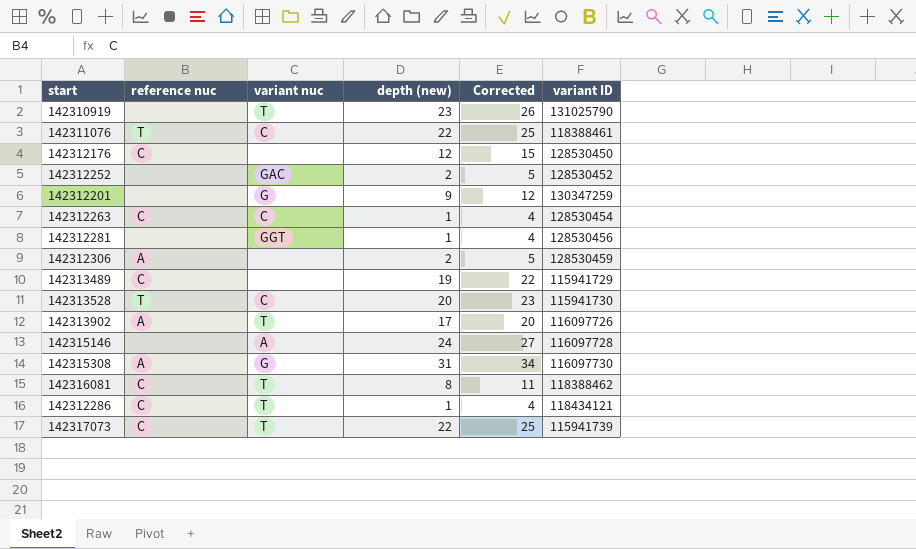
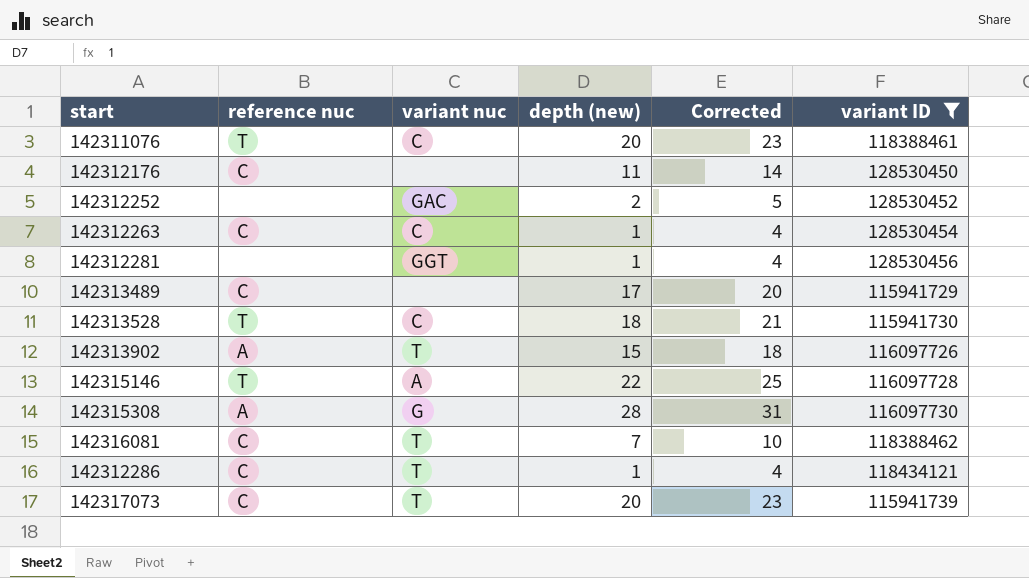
filter: none -> variant ID <= 128530456
142311076 | depth (new): 22 -> 20
142311076 | Corrected: 25 -> 23
142312176 | depth (new): 12 -> 11
142312176 | Corrected: 15 -> 14
142313489 | depth (new): 19 -> 17
142313489 | Corrected: 22 -> 20
142313528 | depth (new): 20 -> 18
142313528 | Corrected: 23 -> 21
142313902 | depth (new): 17 -> 15
142313902 | Corrected: 20 -> 18
142315146 | reference nuc: none -> T
142315146 | depth (new): 24 -> 22
142315146 | Corrected: 27 -> 25
142315308 | depth (new): 31 -> 28
142315308 | Corrected: 34 -> 31
142316081 | depth (new): 8 -> 7
142316081 | Corrected: 11 -> 10
142317073 | depth (new): 22 -> 20
142317073 | Corrected: 25 -> 23

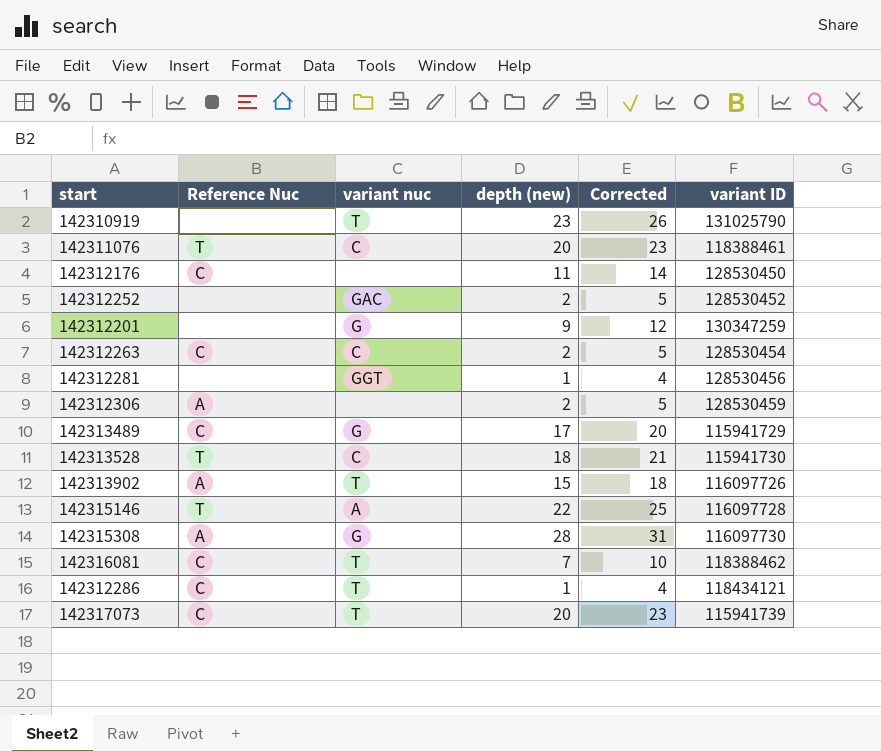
filter: variant ID <= 128530456 -> none
column name: reference nuc -> Reference Nuc
142312263 | depth (new): 1 -> 2
142312263 | Corrected: 4 -> 5
142313489 | variant nuc: none -> G

